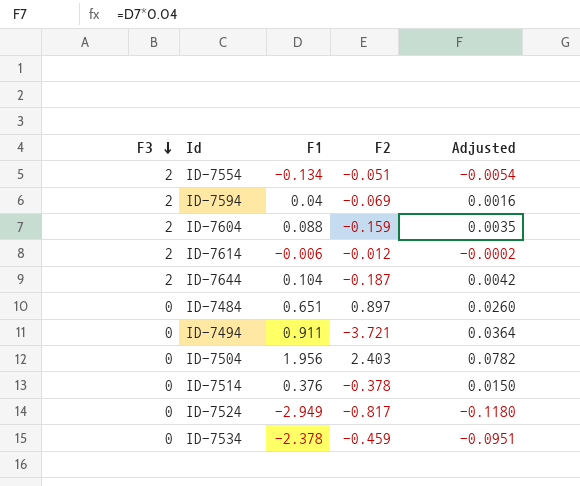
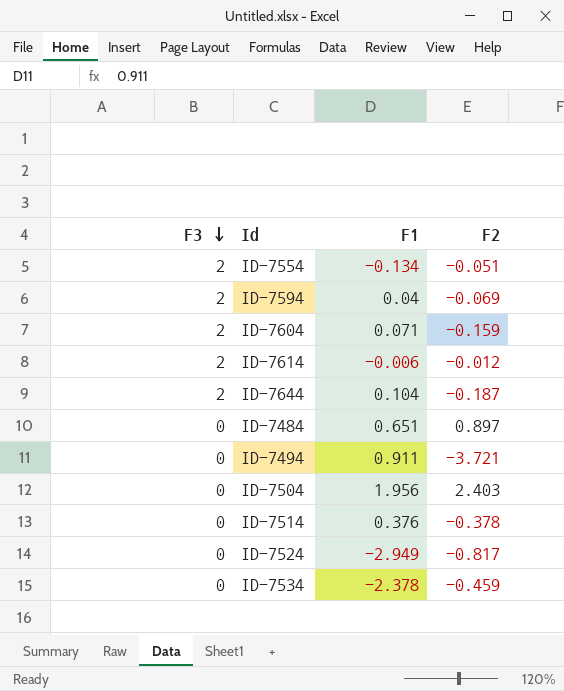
column Adjusted | formula: [F1] * 0.04 -> none
ID-7604 | F1: 0.088 -> 0.071

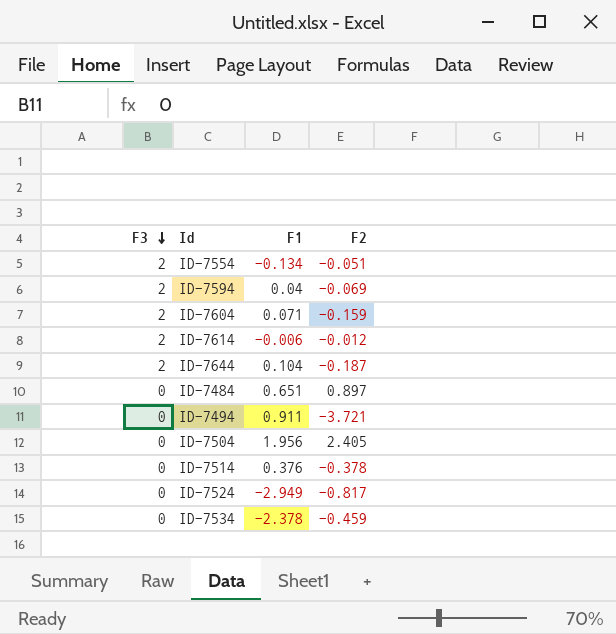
ID-7504 | F2: 2.403 -> 2.405

